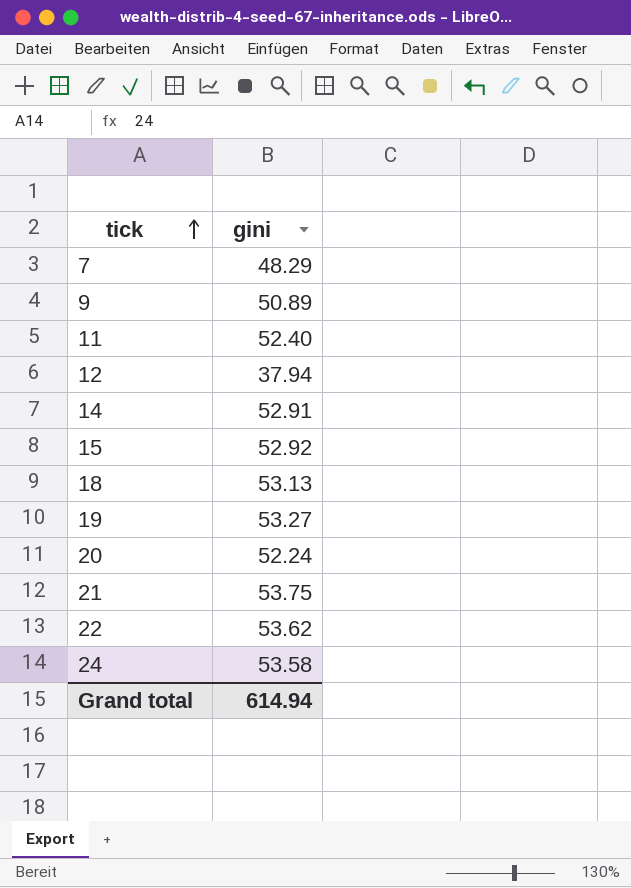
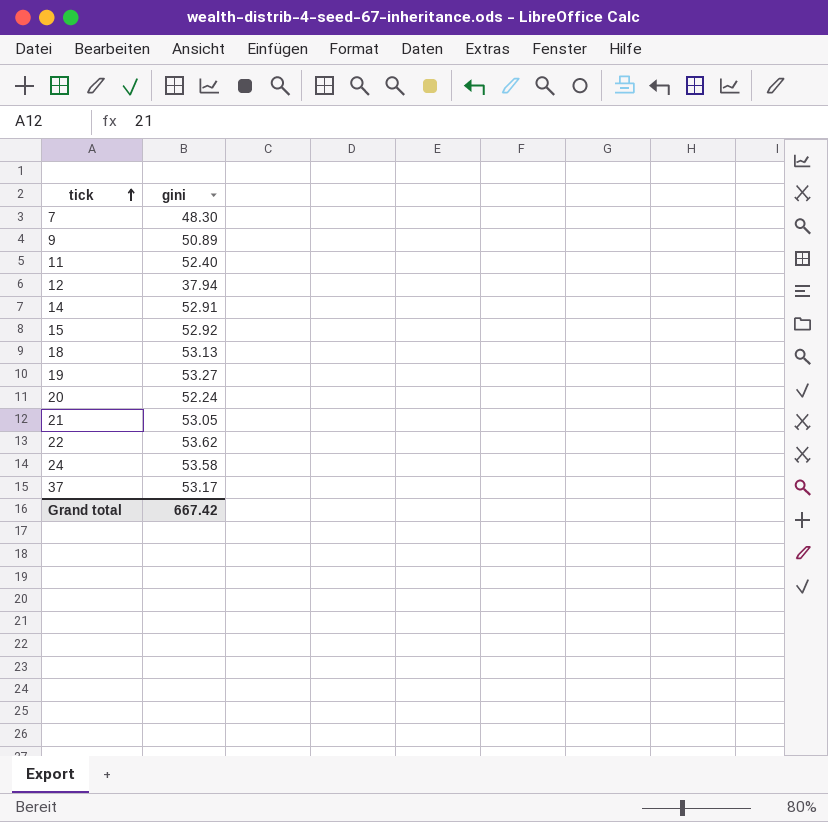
7 | gini: 48.29 -> 48.30
21 | gini: 53.75 -> 53.05
row 37: none -> 53.17
Grand total | gini: 614.94 -> 667.42

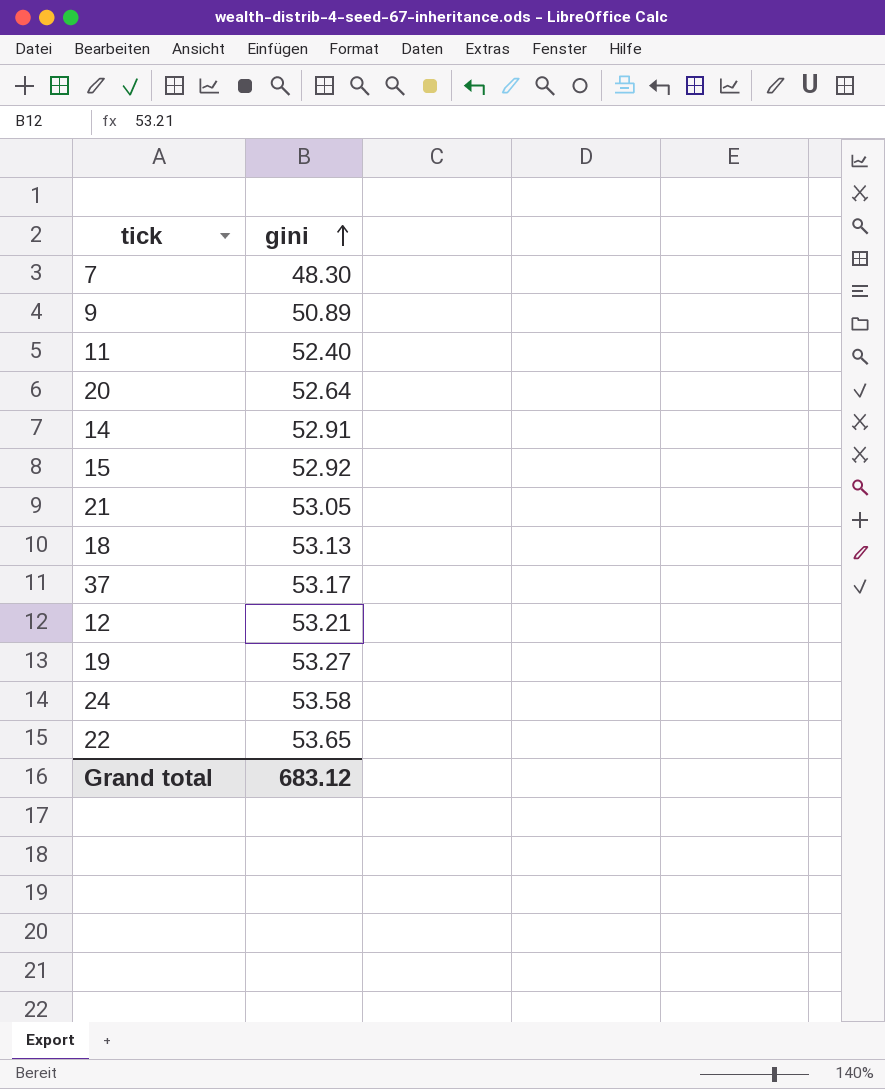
row order: tick ascending -> gini ascending
20 | gini: 52.24 -> 52.64
12 | gini: 37.94 -> 53.21
22 | gini: 53.62 -> 53.65
Grand total | gini: 667.42 -> 683.12

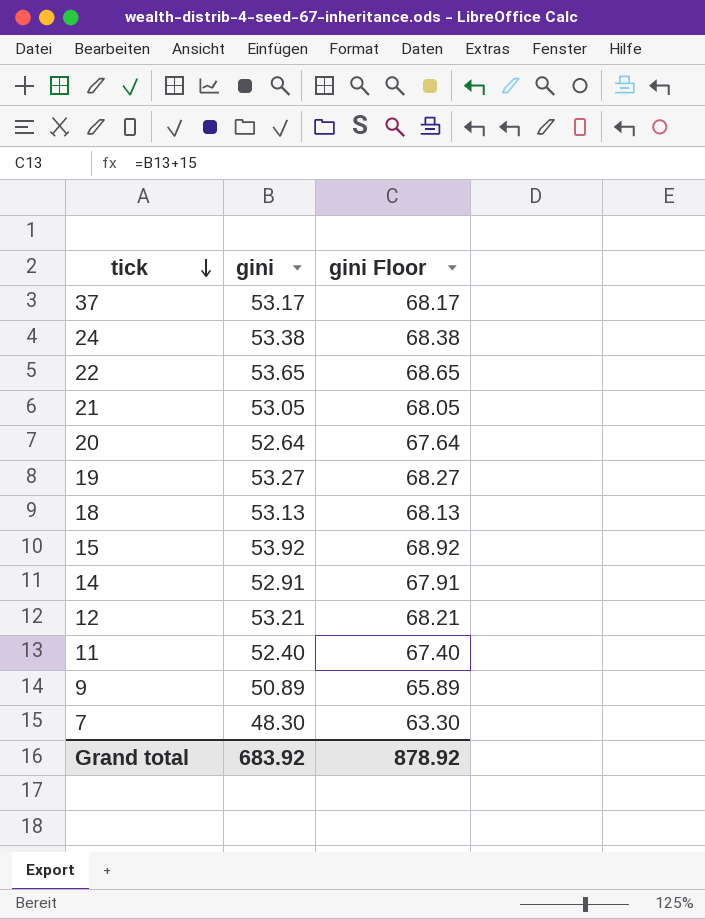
row order: gini ascending -> tick descending
column gini Floor | formula: none -> [gini] + 15
24 | gini: 53.58 -> 53.38
15 | gini: 52.92 -> 53.92
Grand total | gini: 683.12 -> 683.92

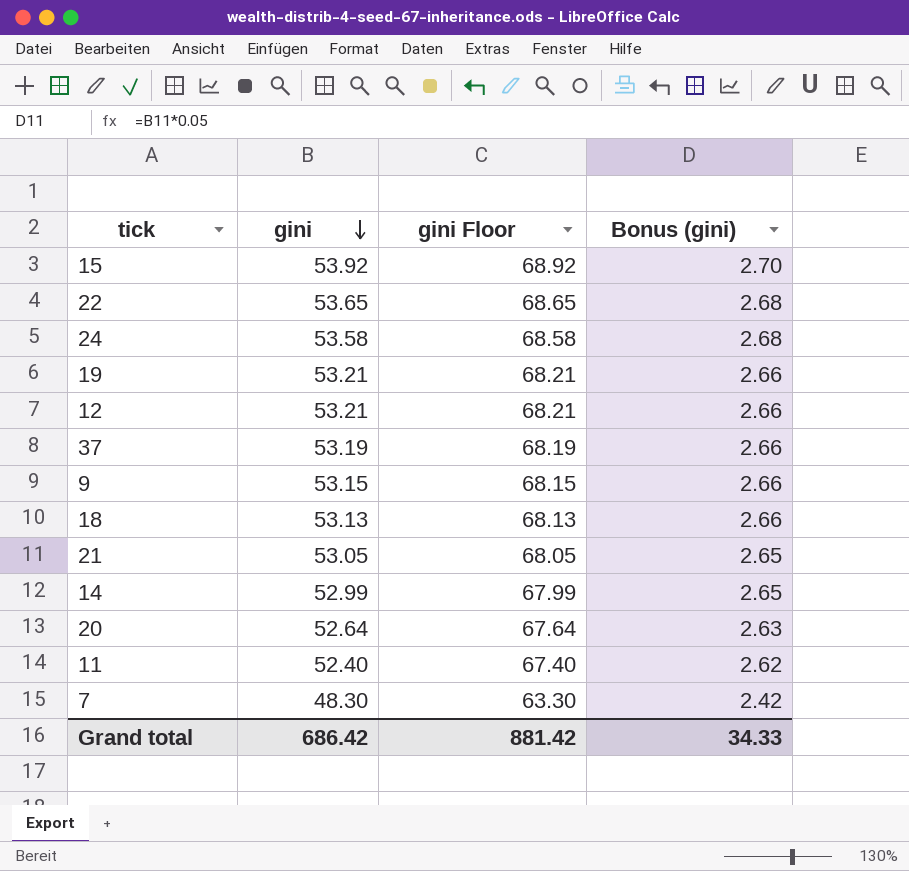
row order: tick descending -> gini descending
column Bonus (gini) | formula: none -> [gini] * 0.05
24 | gini: 53.38 -> 53.58
24 | gini Floor: 68.38 -> 68.58
19 | gini: 53.27 -> 53.21
19 | gini Floor: 68.27 -> 68.21
37 | gini: 53.17 -> 53.19
37 | gini Floor: 68.17 -> 68.19
9 | gini: 50.89 -> 53.15
9 | gini Floor: 65.89 -> 68.15
14 | gini: 52.91 -> 52.99
14 | gini Floor: 67.91 -> 67.99
Grand total | gini: 683.92 -> 686.42
Grand total | gini Floor: 878.92 -> 881.42

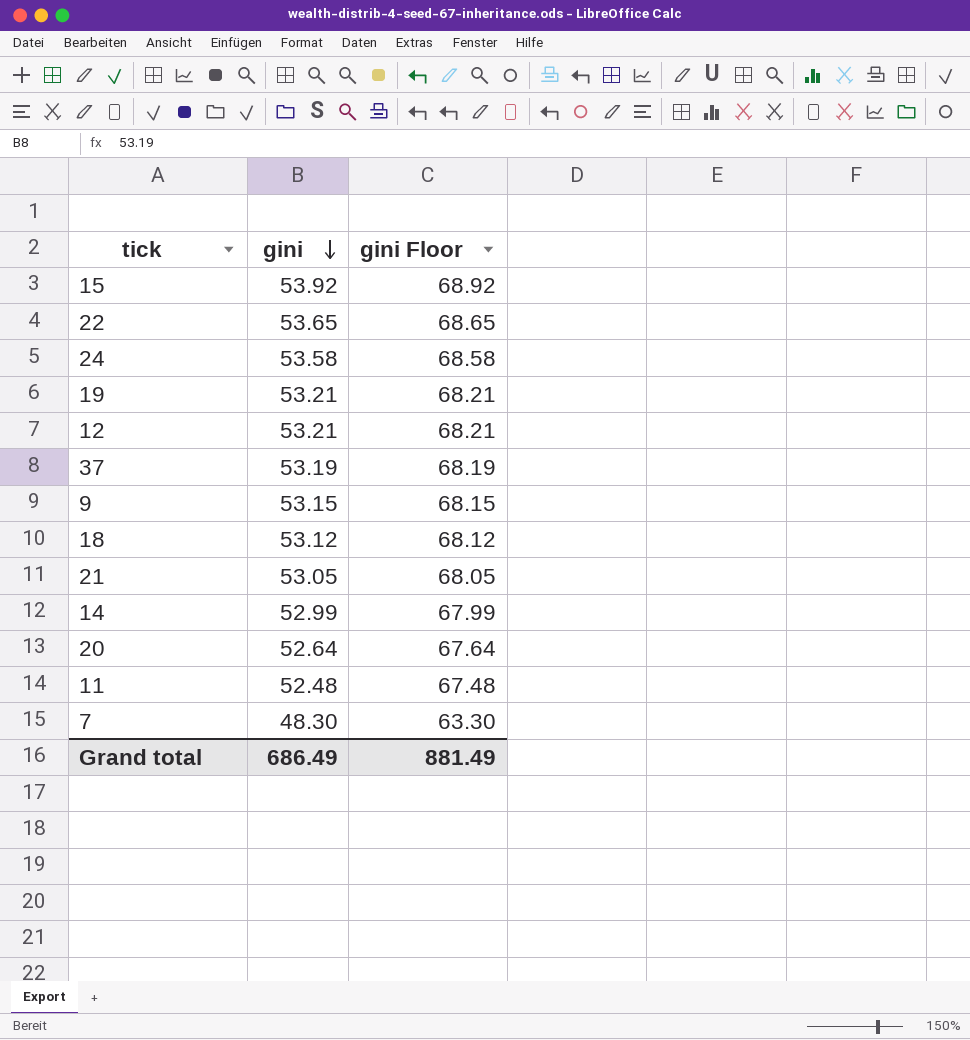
column Bonus (gini) | formula: [gini] * 0.05 -> none
18 | gini: 53.13 -> 53.12
18 | gini Floor: 68.13 -> 68.12
11 | gini: 52.40 -> 52.48
11 | gini Floor: 67.40 -> 67.48
Grand total | gini: 686.42 -> 686.49
Grand total | gini Floor: 881.42 -> 881.49

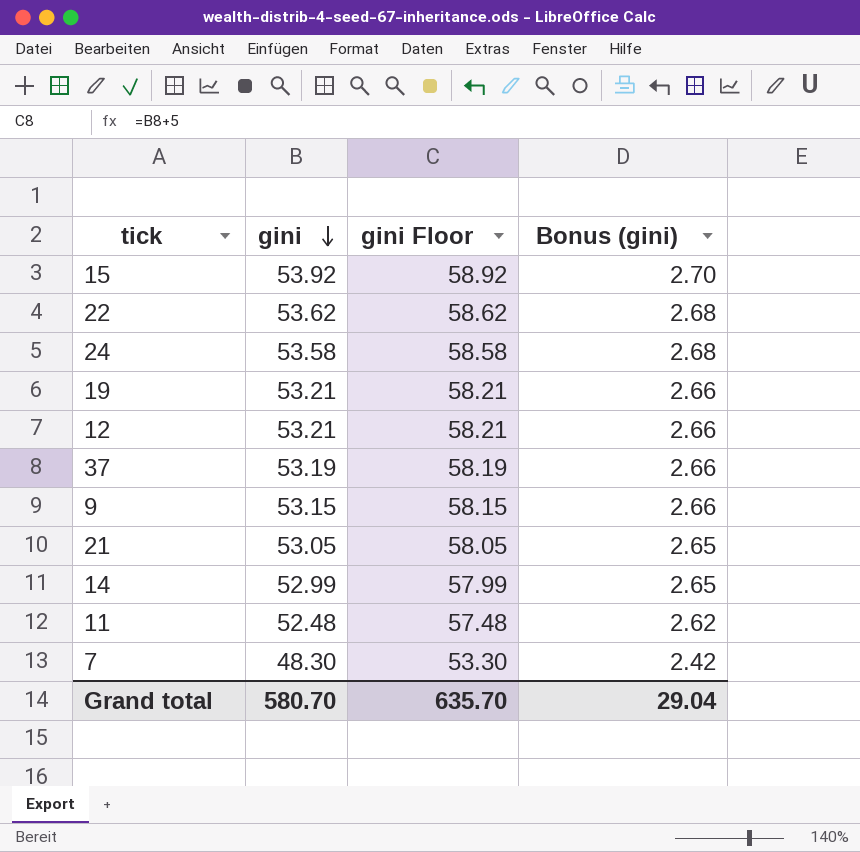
column gini Floor | formula: [gini] + 15 -> [gini] + 5
column Bonus (gini) | formula: none -> [gini] * 0.05
row 18: 53.12 | 68.12 -> none
row 20: 52.64 | 67.64 -> none
22 | gini: 53.65 -> 53.62
Grand total | gini: 686.49 -> 580.70
Grand total | gini Floor: 881.49 -> 635.70

